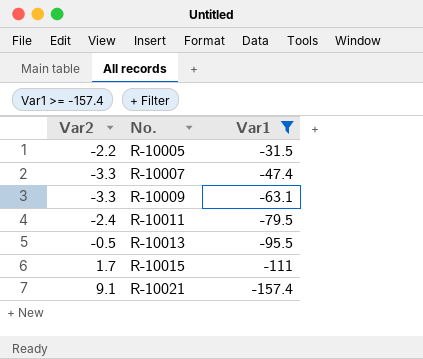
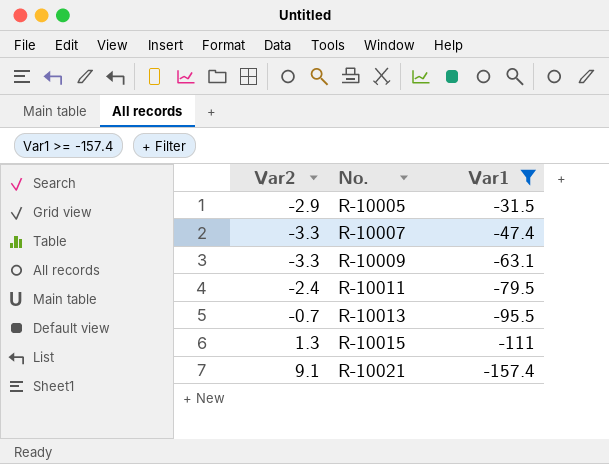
R-10005 | Var2: -2.2 -> -2.9
R-10013 | Var2: -0.5 -> -0.7
R-10015 | Var2: 1.7 -> 1.3

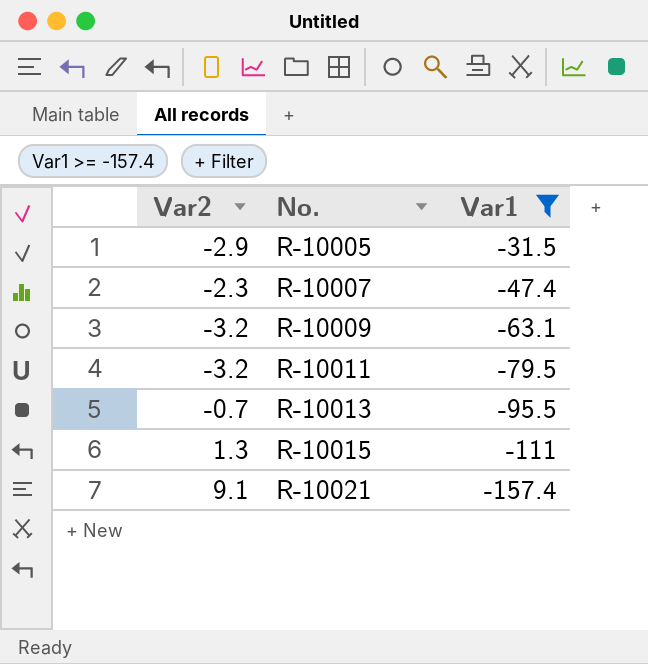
R-10007 | Var2: -3.3 -> -2.3
R-10009 | Var2: -3.3 -> -3.2
R-10011 | Var2: -2.4 -> -3.2

